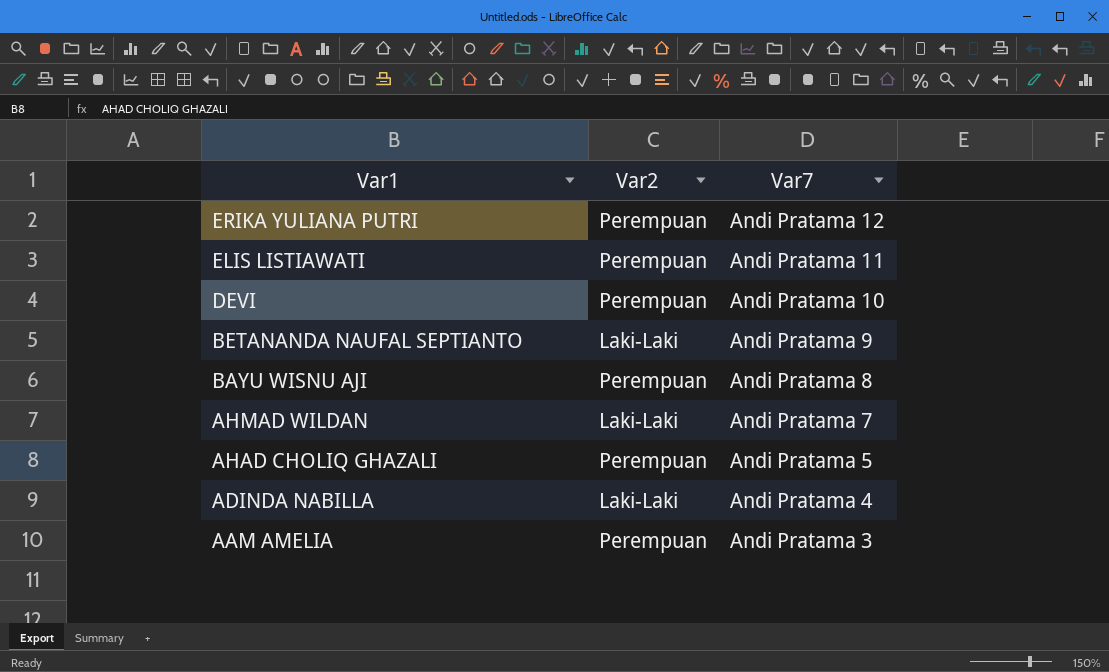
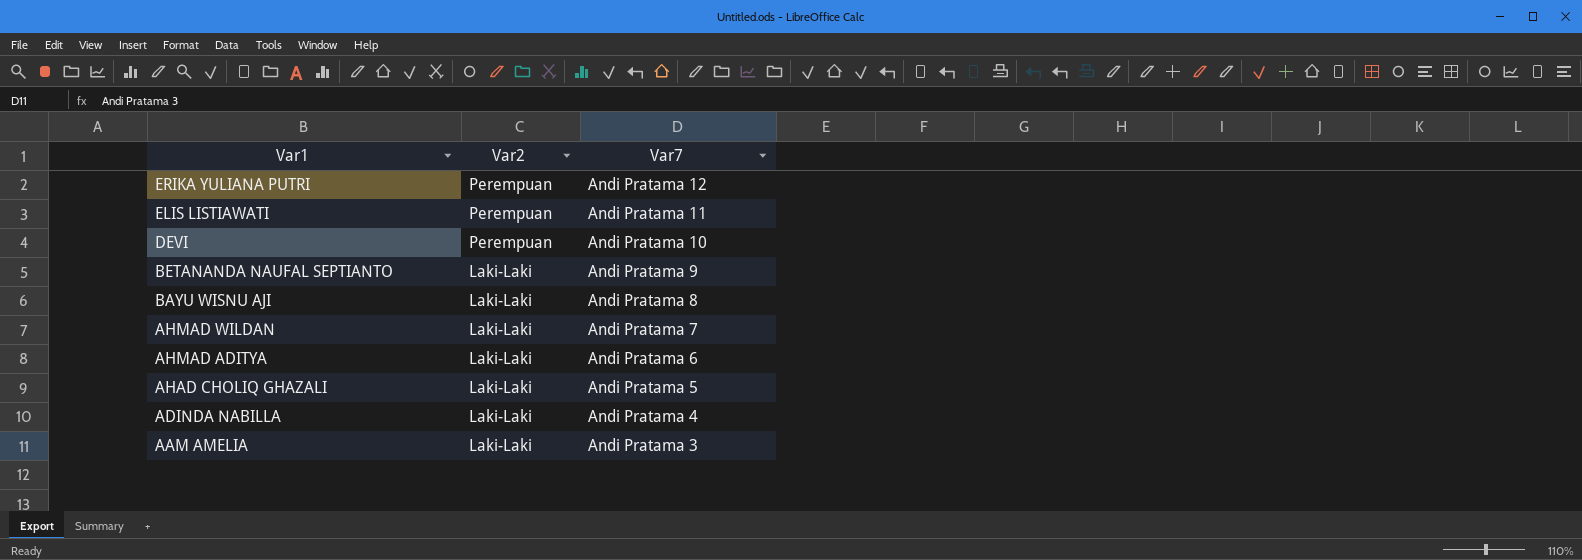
BAYU WISNU AJI | Var2: Perempuan -> Laki-Laki
row AHMAD ADITYA: none -> Laki-Laki | Andi Pratama 6
AHAD CHOLIQ GHAZALI | Var2: Perempuan -> Laki-Laki
AAM AMELIA | Var2: Perempuan -> Laki-Laki

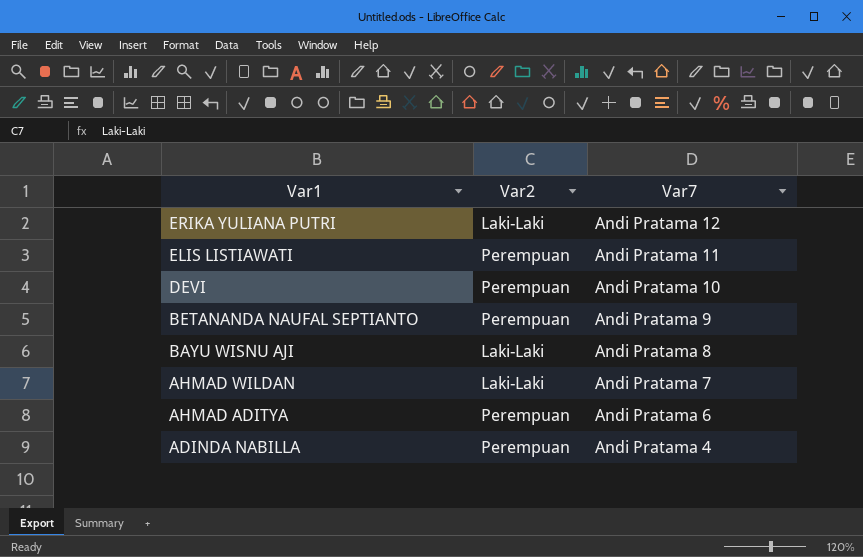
row AHAD CHOLIQ GHAZALI: Laki-Laki | Andi Pratama 5 -> none
row AAM AMELIA: Laki-Laki | Andi Pratama 3 -> none
ERIKA YULIANA PUTRI | Var2: Perempuan -> Laki-Laki
BETANANDA NAUFAL SEPTIANTO | Var2: Laki-Laki -> Perempuan
AHMAD ADITYA | Var2: Laki-Laki -> Perempuan
ADINDA NABILLA | Var2: Laki-Laki -> Perempuan

